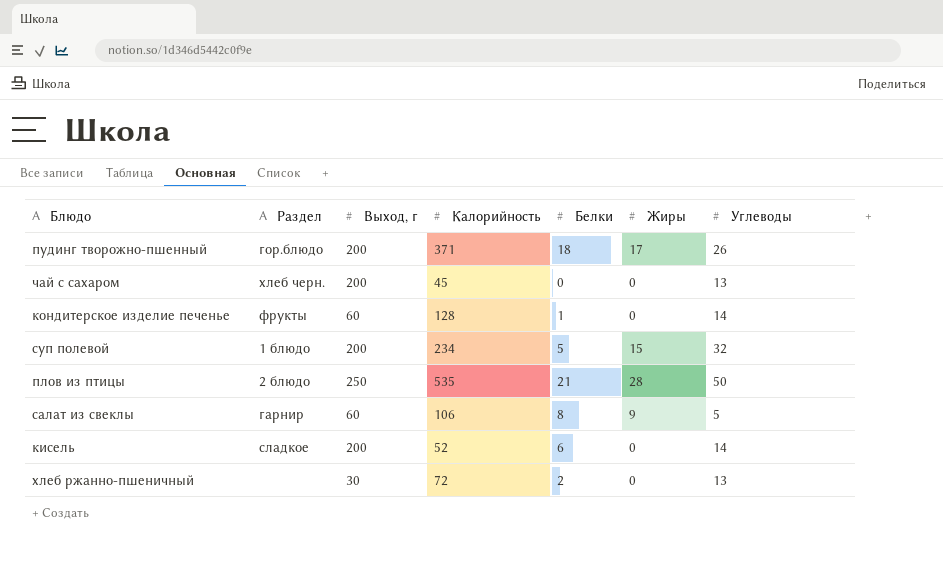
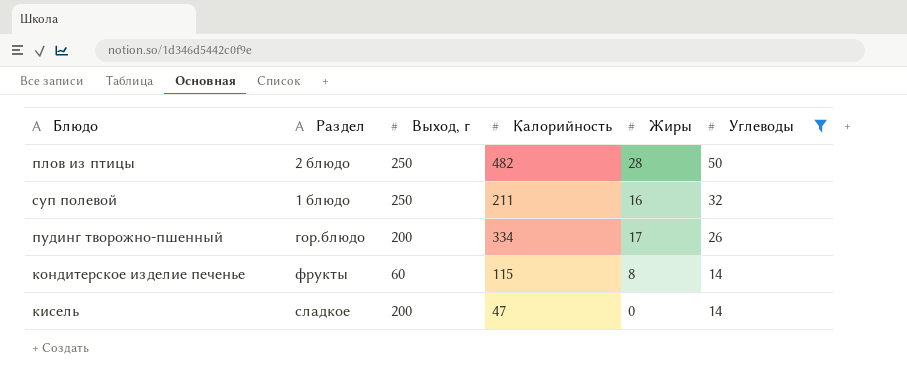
filter: none -> Углеводы >= 14
row order: none -> Углеводы descending
column Белки | position: 5 -> none
плов из птицы | Калорийность: 535 -> 482
суп полевой | Выход, г: 200 -> 250
суп полевой | Калорийность: 234 -> 211
суп полевой | Жиры: 15 -> 16
пудинг творожно-пшенный | Калорийность: 371 -> 334
кондитерское изделие печенье | Калорийность: 128 -> 115
кондитерское изделие печенье | Жиры: 0 -> 8
кисель | Калорийность: 52 -> 47

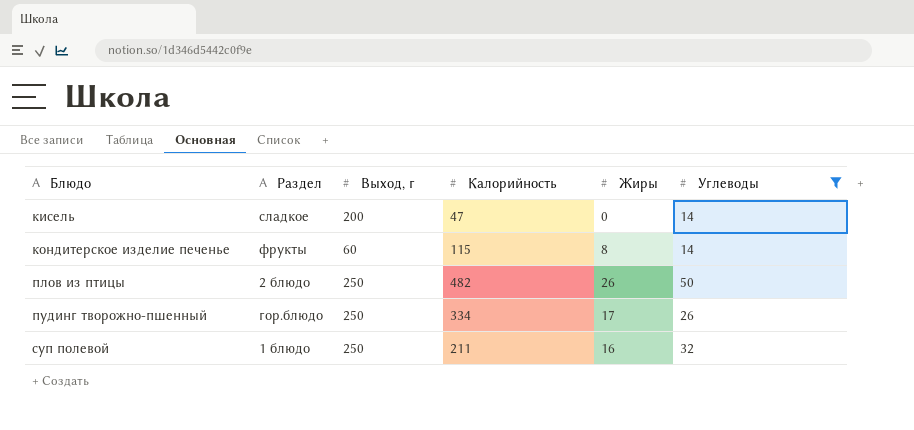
row order: Углеводы descending -> Блюдо ascending
плов из птицы | Жиры: 28 -> 26
пудинг творожно-пшенный | Выход, г: 200 -> 250

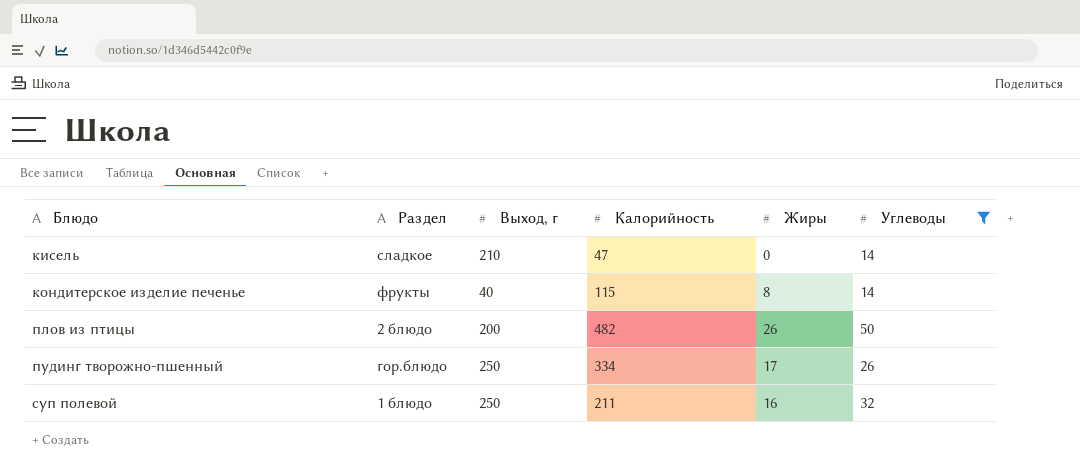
кисель | Выход, г: 200 -> 210
кондитерское изделие печенье | Выход, г: 60 -> 40
плов из птицы | Выход, г: 250 -> 200

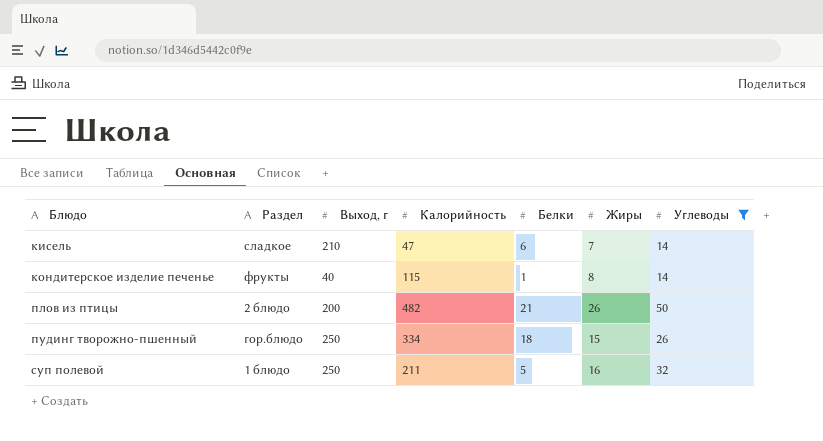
column Белки | position: none -> 5
кисель | Жиры: 0 -> 7
пудинг творожно-пшенный | Жиры: 17 -> 15

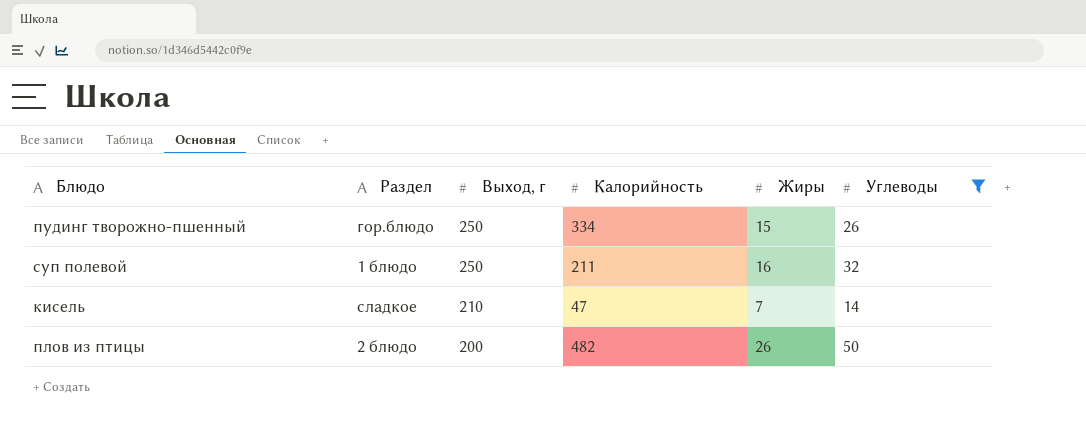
row order: Блюдо ascending -> Выход, г descending
column Белки | position: 5 -> none
row кондитерское изделие печенье: фрукты | 40 | 115 | 1 | 8 | 14 -> none

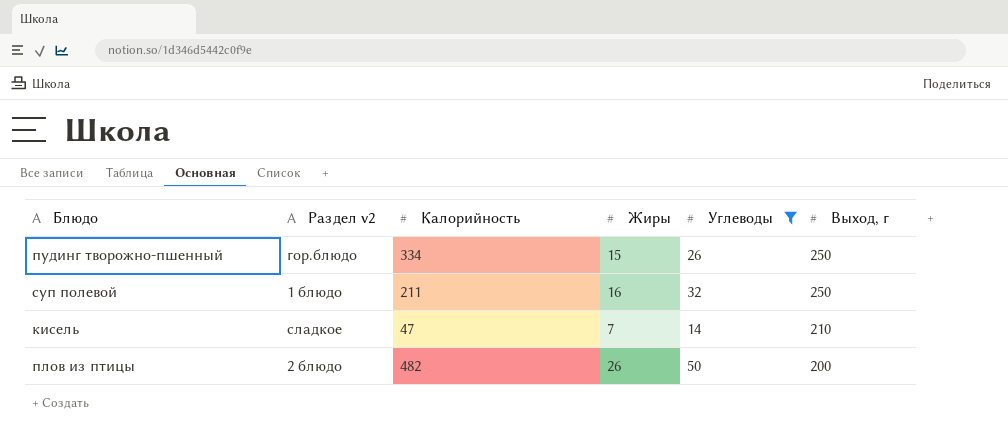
column name: Раздел -> Раздел v2
column Выход, г | position: 3 -> 6

